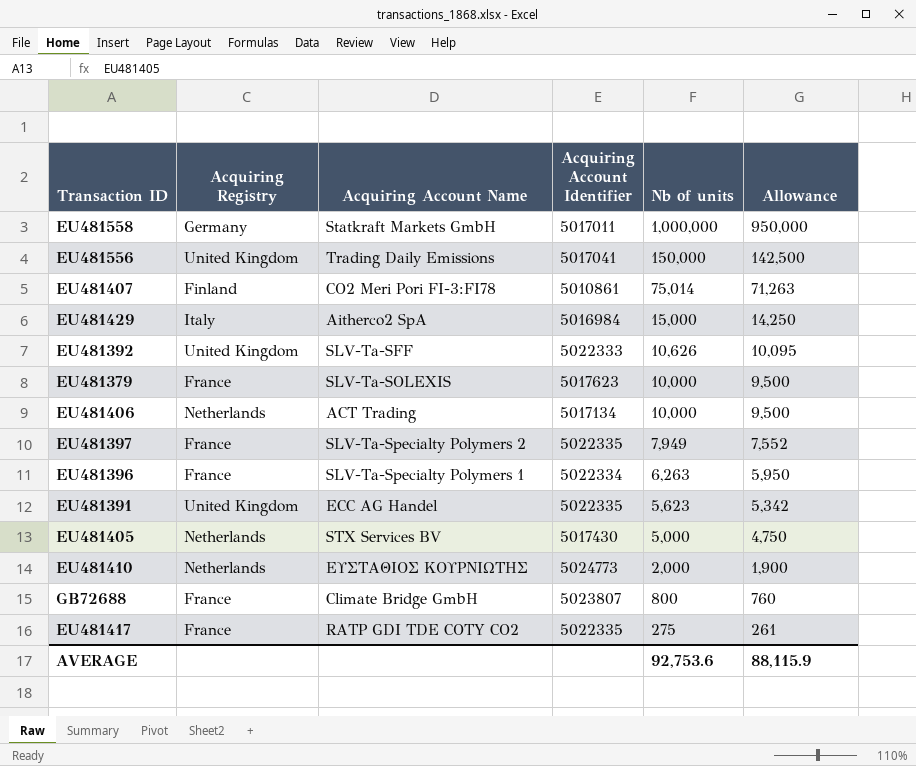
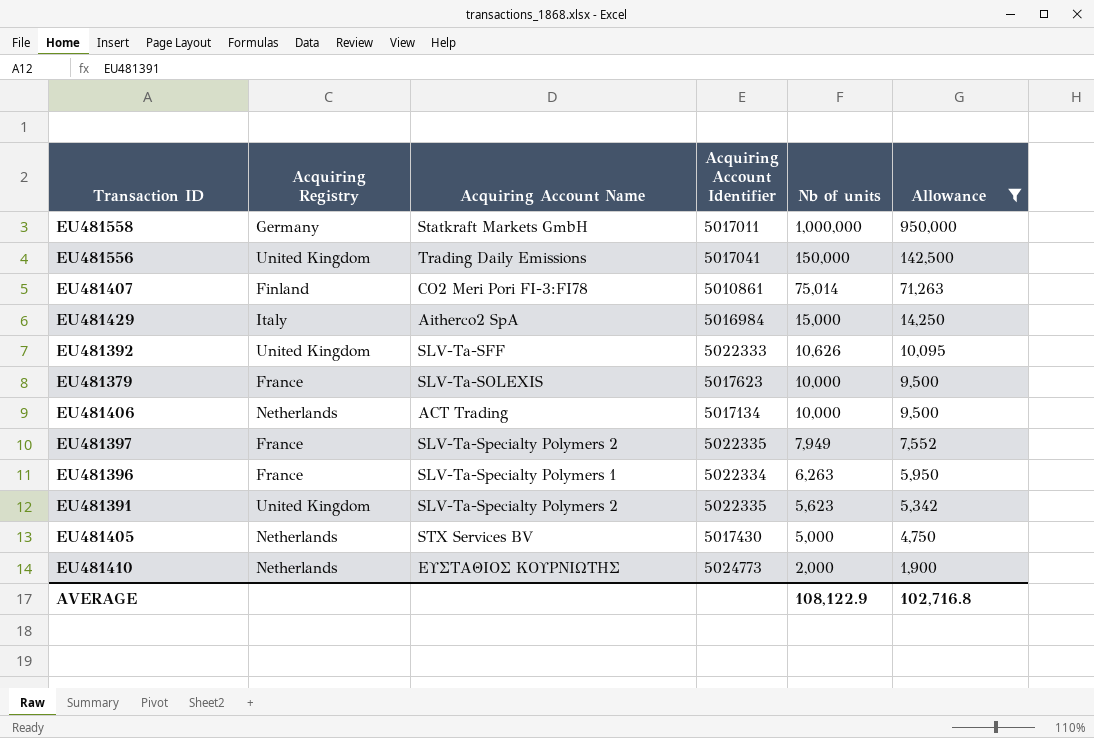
filter: none -> Allowance >= 1,900
EU481391 | Acquiring Account Name: ECC AG Handel -> SLV-Ta-Specialty Polymers 2
AVERAGE | Nb of units: 92,753.6 -> 108,122.9
AVERAGE | Allowance: 88,115.9 -> 102,716.8

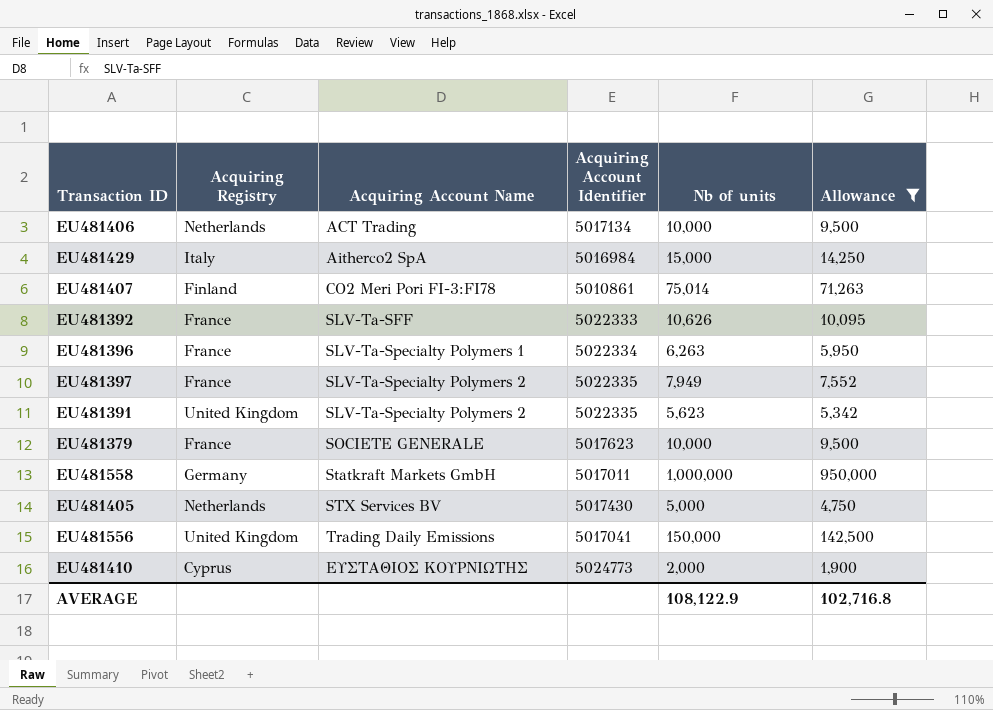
row order: Nb of units descending -> Acquiring Account Name ascending
EU481392 | Acquiring Registry: United Kingdom -> France
EU481379 | Acquiring Account Name: SLV-Ta-SOLEXIS -> SOCIETE GENERALE
EU481410 | Acquiring Registry: Netherlands -> Cyprus

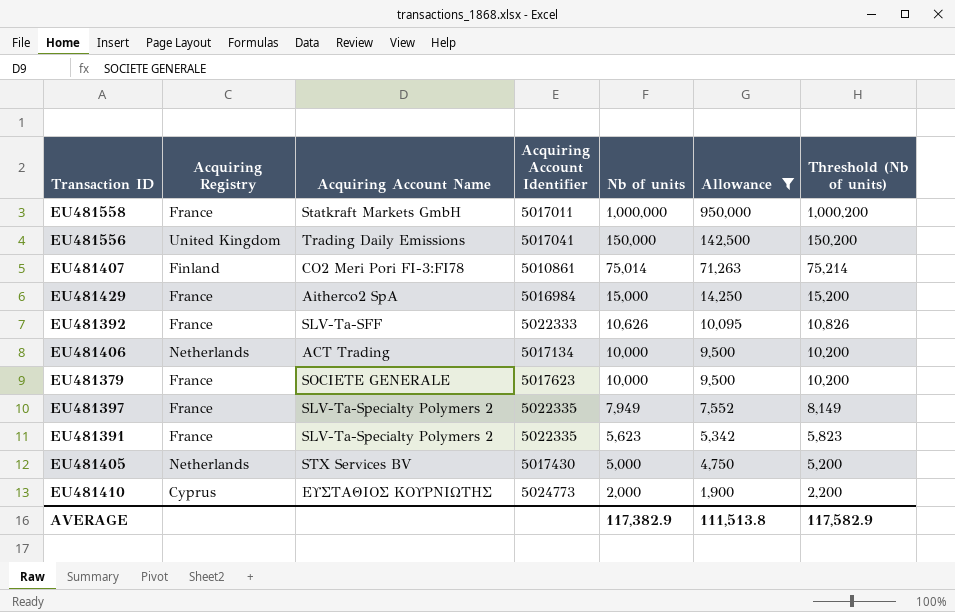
row order: Acquiring Account Name ascending -> Nb of units descending
column Threshold (Nb of units) | formula: none -> [Nb of units] + 200
row EU481396: France | SLV-Ta-Specialty Polymers 1 | 5022334 | 6,263 | 5,950 -> none
EU481558 | Acquiring Registry: Germany -> France
EU481429 | Acquiring Registry: Italy -> France
EU481391 | Acquiring Registry: United Kingdom -> France
AVERAGE | Nb of units: 108,122.9 -> 117,382.9
AVERAGE | Allowance: 102,716.8 -> 111,513.8

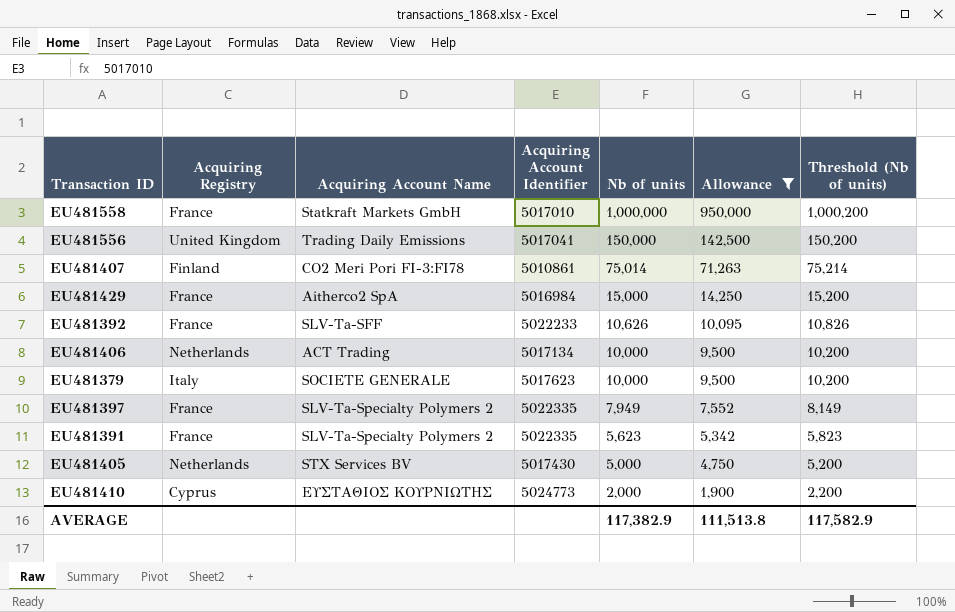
EU481558 | Acquiring Account Identifier: 5017011 -> 5017010
EU481392 | Acquiring Account Identifier: 5022333 -> 5022233
EU481379 | Acquiring Registry: France -> Italy

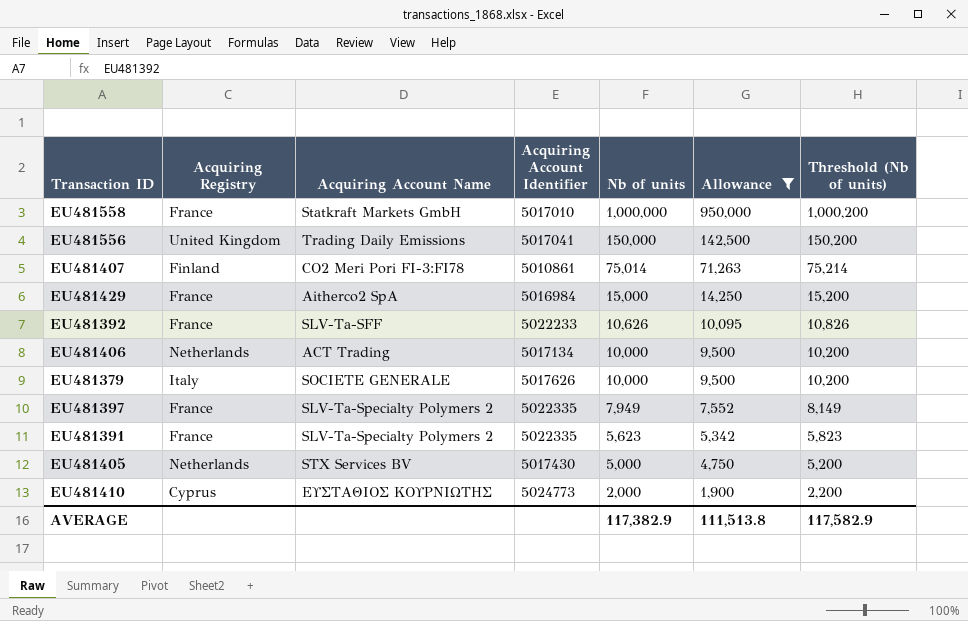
EU481379 | Acquiring Account Identifier: 5017623 -> 5017626

